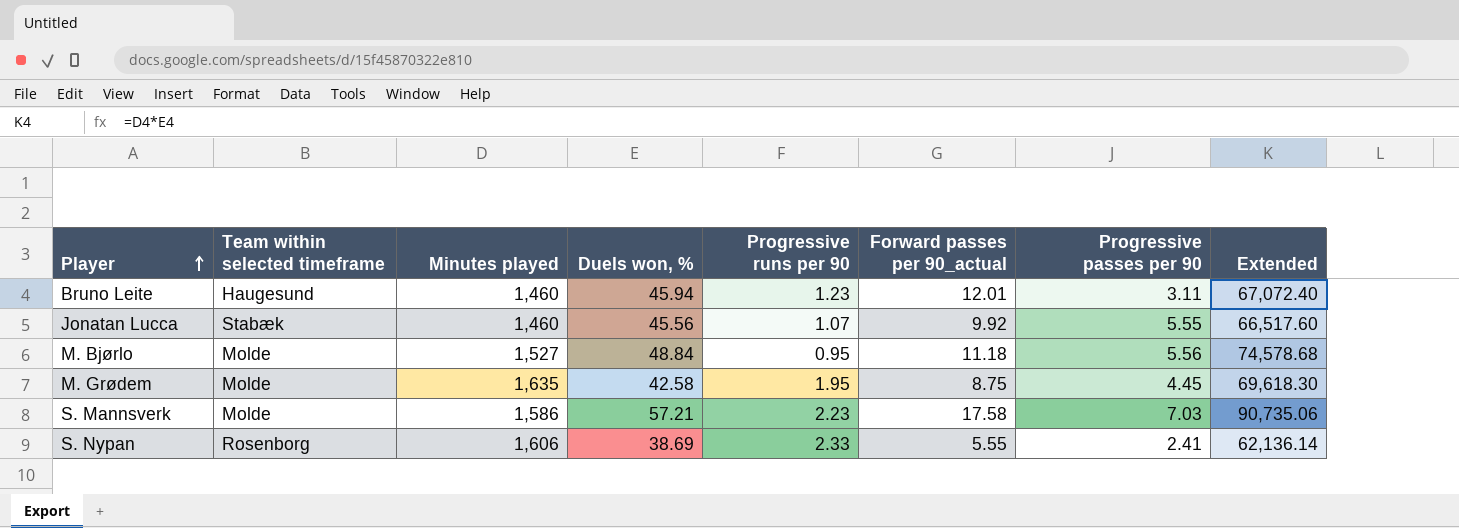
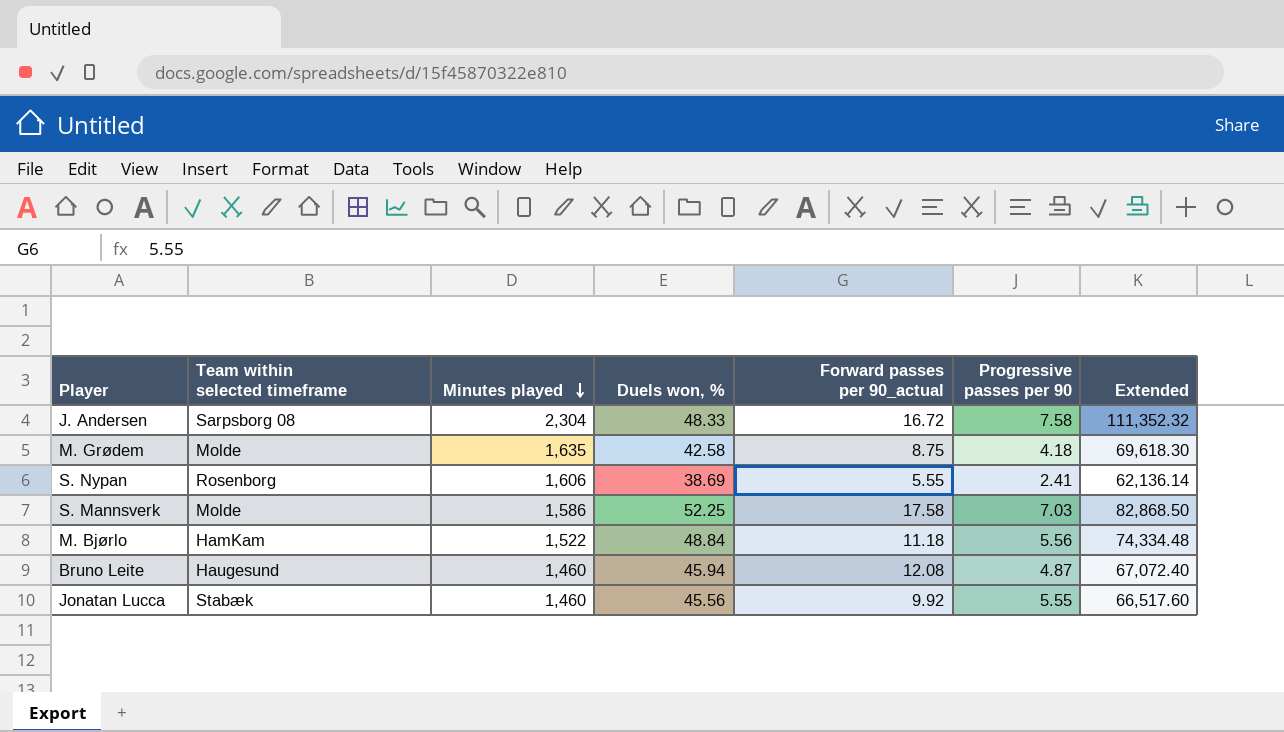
row order: Player ascending -> Minutes played descending
column Progressive runs per 90 | position: 5 -> none
row J. Andersen: none -> Sarpsborg 08 | 2,304 | 48.33 | 16.72 | 7.58 | 111,352.32
M. Grødem | Progressive passes per 90: 4.45 -> 4.18
S. Mannsverk | Duels won, %: 57.21 -> 52.25
S. Mannsverk | Extended: 90,735.06 -> 82,868.50
M. Bjørlo | Team within selected timeframe: Molde -> HamKam
M. Bjørlo | Minutes played: 1,527 -> 1,522
M. Bjørlo | Extended: 74,578.68 -> 74,334.48
Bruno Leite | Forward passes per 90_actual: 12.01 -> 12.08
Bruno Leite | Progressive passes per 90: 3.11 -> 4.87

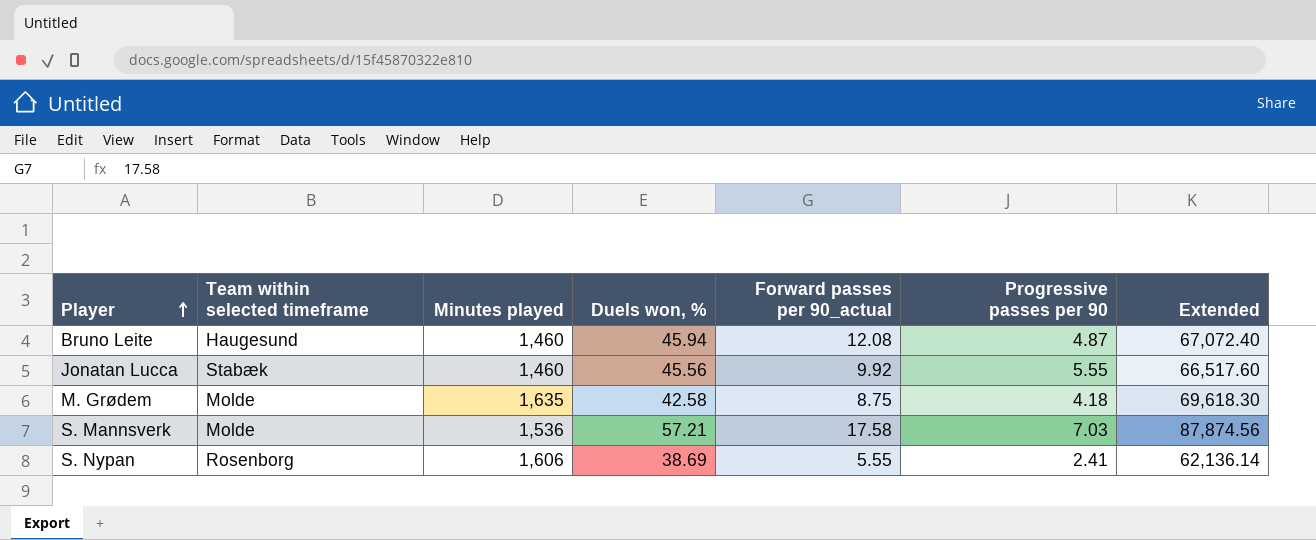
row order: Minutes played descending -> Player ascending
row J. Andersen: Sarpsborg 08 | 2,304 | 48.33 | 16.72 | 7.58 | 111,352.32 -> none
row M. Bjørlo: HamKam | 1,522 | 48.84 | 11.18 | 5.56 | 74,334.48 -> none
S. Mannsverk | Minutes played: 1,586 -> 1,536
S. Mannsverk | Duels won, %: 52.25 -> 57.21
S. Mannsverk | Extended: 82,868.50 -> 87,874.56

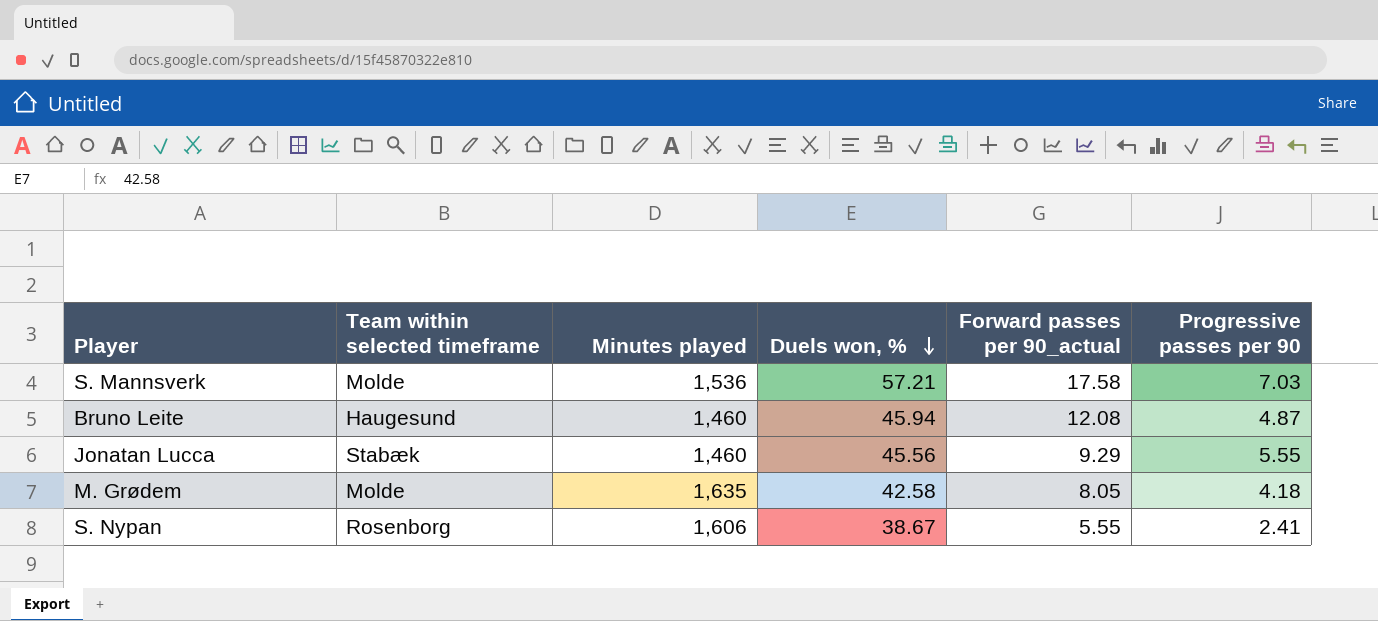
row order: Player ascending -> Duels won, % descending
column Extended | formula: [Minutes played] * [Duels won, %] -> none
Jonatan Lucca | Forward passes per 90_actual: 9.92 -> 9.29
M. Grødem | Forward passes per 90_actual: 8.75 -> 8.05
S. Nypan | Duels won, %: 38.69 -> 38.67

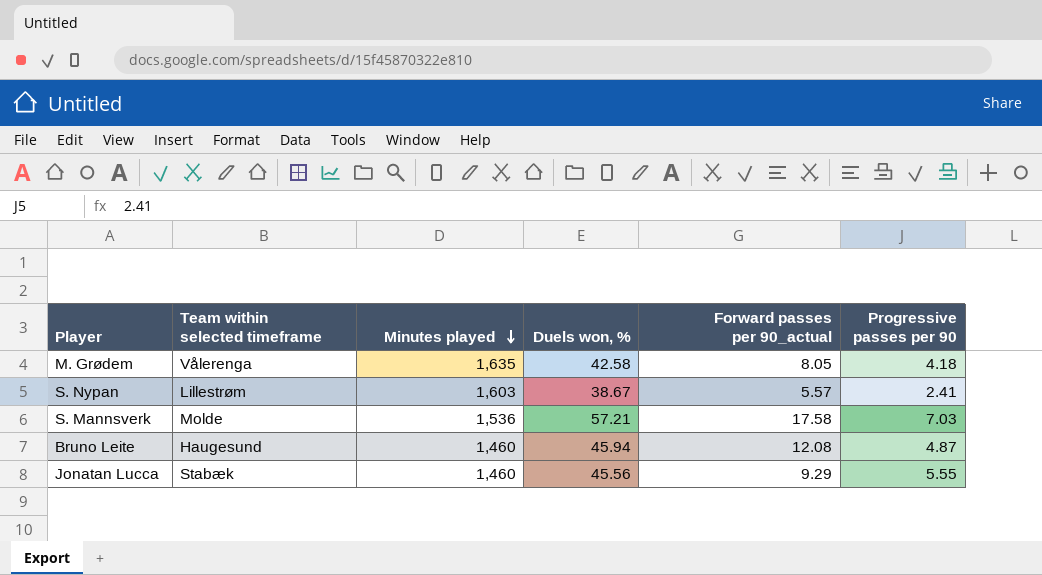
row order: Duels won, % descending -> Minutes played descending
M. Grødem | Team within selected timeframe: Molde -> Vålerenga
S. Nypan | Team within selected timeframe: Rosenborg -> Lillestrøm
S. Nypan | Minutes played: 1,606 -> 1,603
S. Nypan | Forward passes per 90_actual: 5.55 -> 5.57

